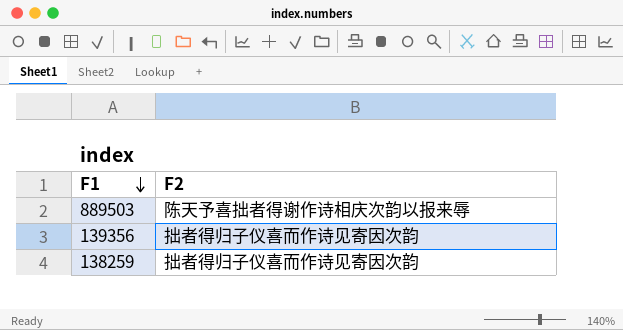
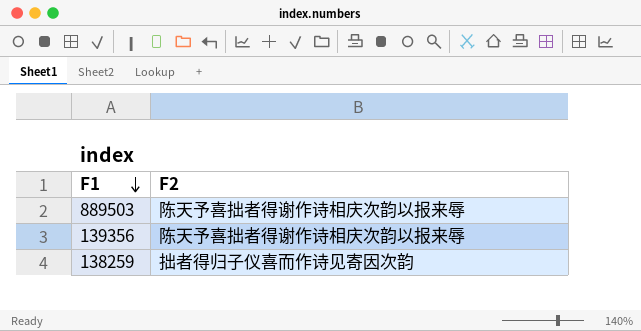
139356 | F2: 拙者得归子仪喜而作诗见寄因次韵 -> 陈天予喜拙者得谢作诗相庆次韵以报来辱

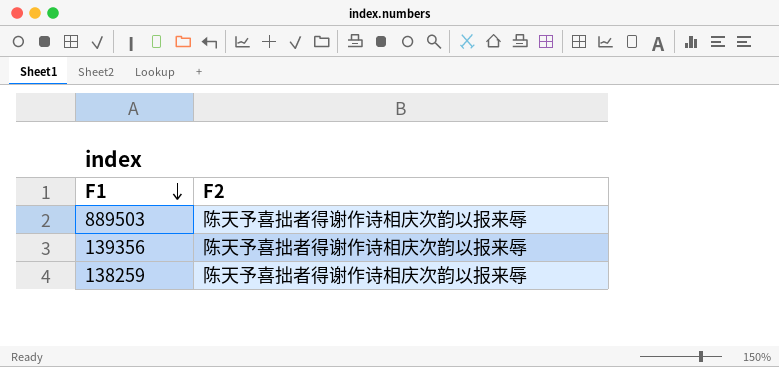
138259 | F2: 拙者得归子仪喜而作诗见寄因次韵 -> 陈天予喜拙者得谢作诗相庆次韵以报来辱

